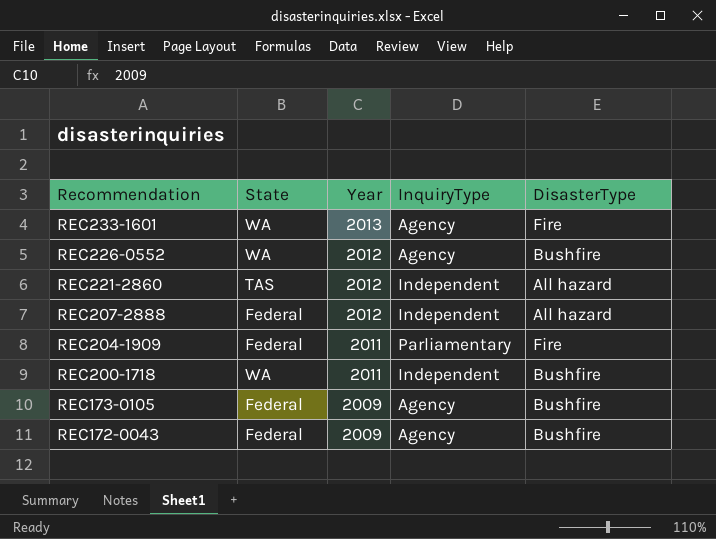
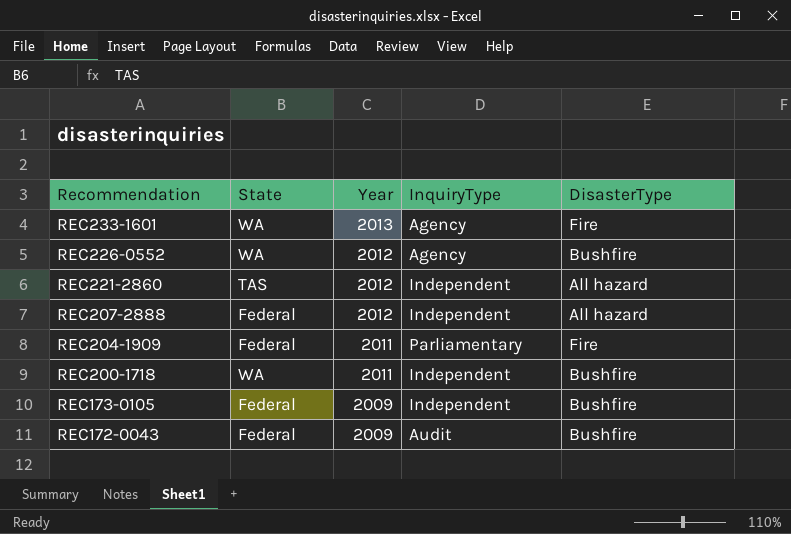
REC173-0105 | InquiryType: Agency -> Independent
REC172-0043 | InquiryType: Agency -> Audit

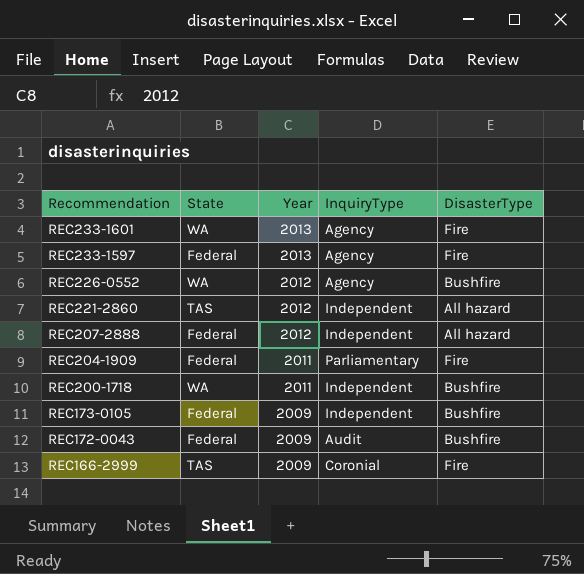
row REC233-1597: none -> Federal | 2013 | Agency | Fire
row REC166-2999: none -> TAS | 2009 | Coronial | Fire

